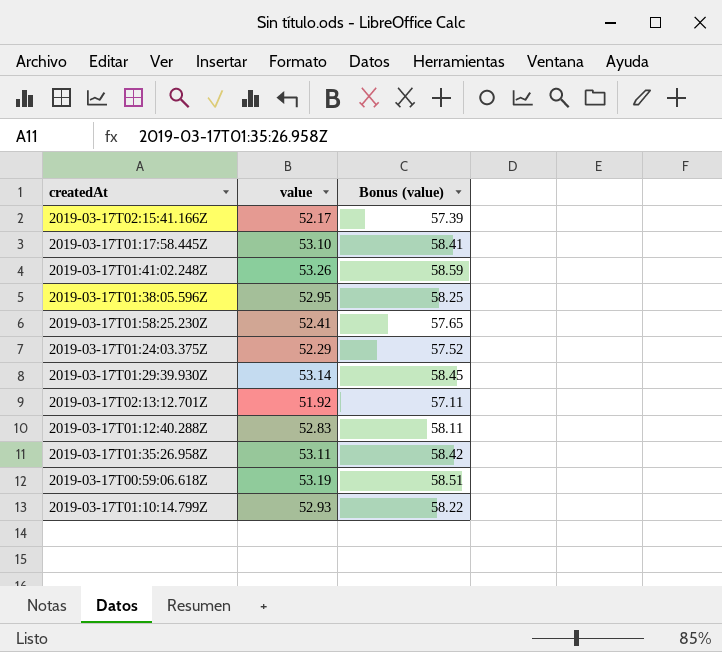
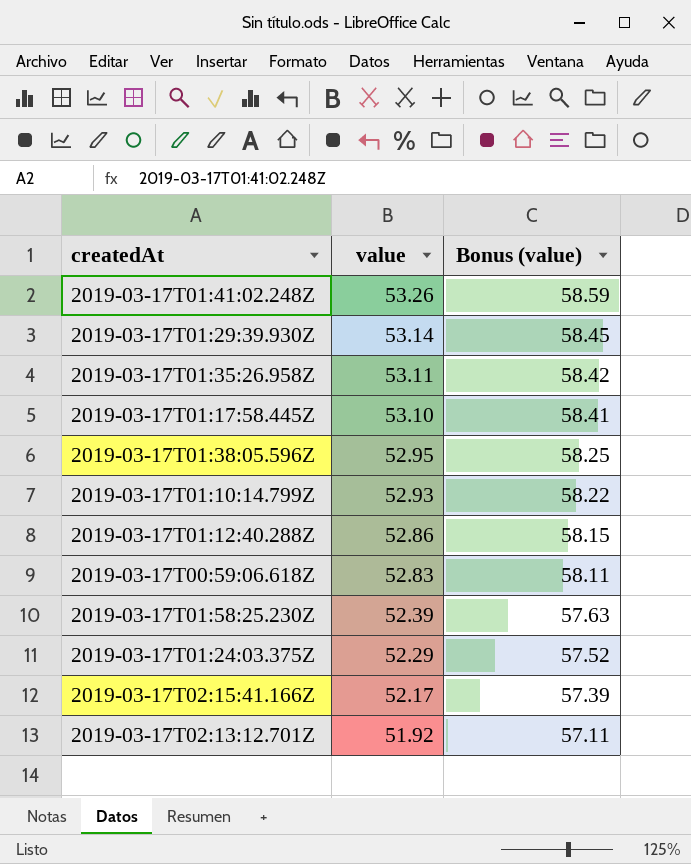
row order: none -> value descending
2019-03-17T01:12:40.288Z | value: 52.83 -> 52.86
2019-03-17T01:12:40.288Z | Bonus (value): 58.11 -> 58.15
2019-03-17T00:59:06.618Z | value: 53.19 -> 52.83
2019-03-17T00:59:06.618Z | Bonus (value): 58.51 -> 58.11
2019-03-17T01:58:25.230Z | value: 52.41 -> 52.39
2019-03-17T01:58:25.230Z | Bonus (value): 57.65 -> 57.63

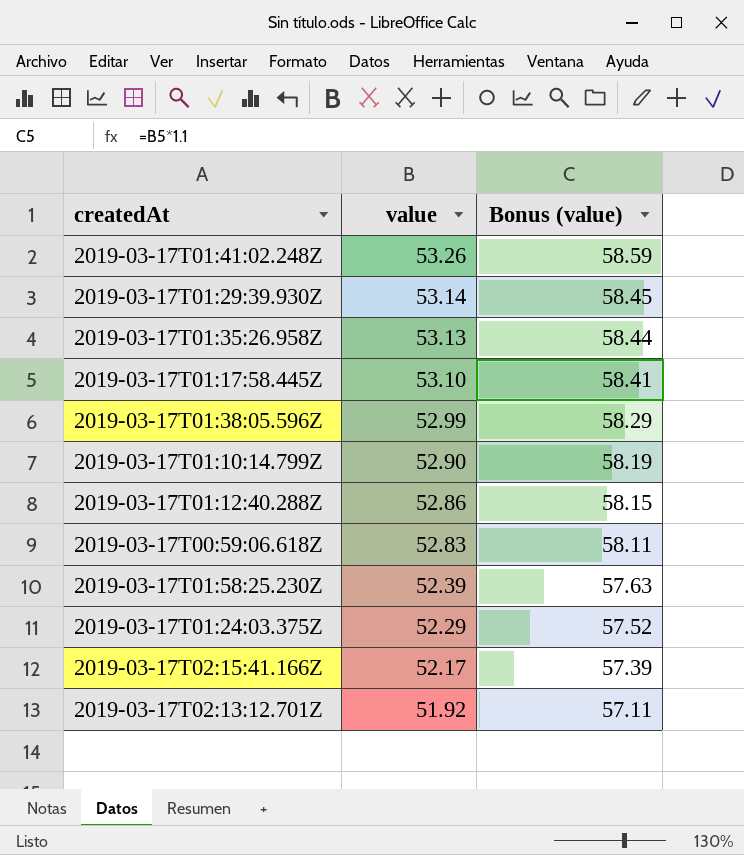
2019-03-17T01:35:26.958Z | value: 53.11 -> 53.13
2019-03-17T01:35:26.958Z | Bonus (value): 58.42 -> 58.44
2019-03-17T01:38:05.596Z | value: 52.95 -> 52.99
2019-03-17T01:38:05.596Z | Bonus (value): 58.25 -> 58.29
2019-03-17T01:10:14.799Z | value: 52.93 -> 52.90
2019-03-17T01:10:14.799Z | Bonus (value): 58.22 -> 58.19

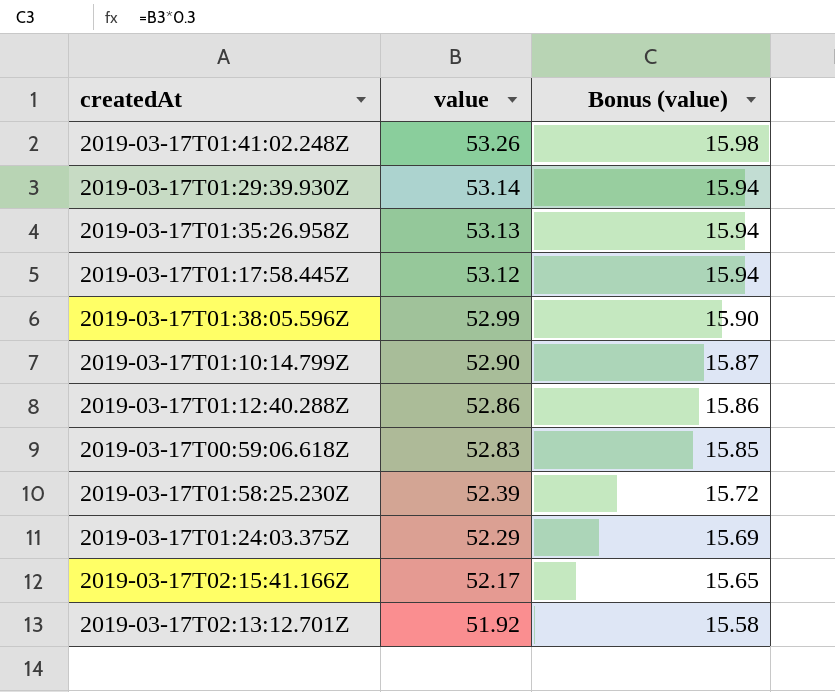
column Bonus (value) | formula: [value] * 1.1 -> [value] * 0.3
2019-03-17T01:17:58.445Z | value: 53.10 -> 53.12

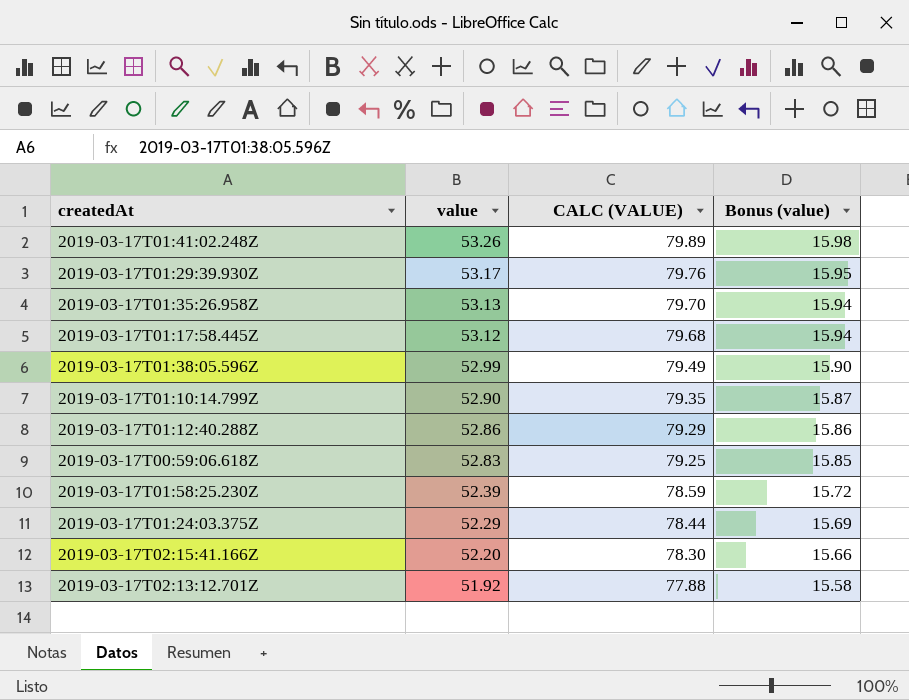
column CALC (VALUE) | formula: none -> [value] * 1.5
2019-03-17T01:29:39.930Z | value: 53.14 -> 53.17
2019-03-17T01:29:39.930Z | Bonus (value): 15.94 -> 15.95
2019-03-17T02:15:41.166Z | value: 52.17 -> 52.20
2019-03-17T02:15:41.166Z | Bonus (value): 15.65 -> 15.66

